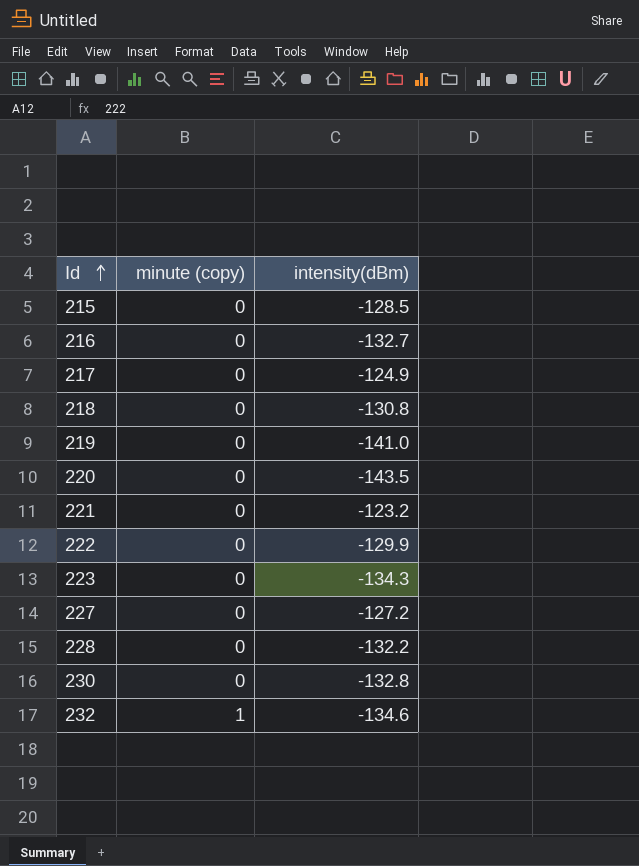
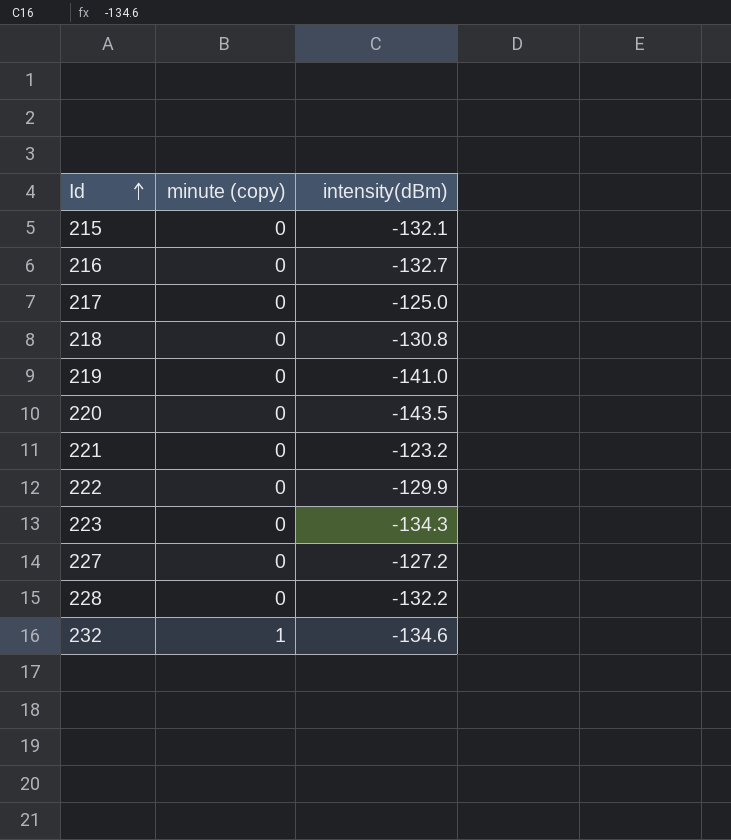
row 230: 0 | -132.8 -> none
215 | intensity(dBm): -128.5 -> -132.1
217 | intensity(dBm): -124.9 -> -125.0

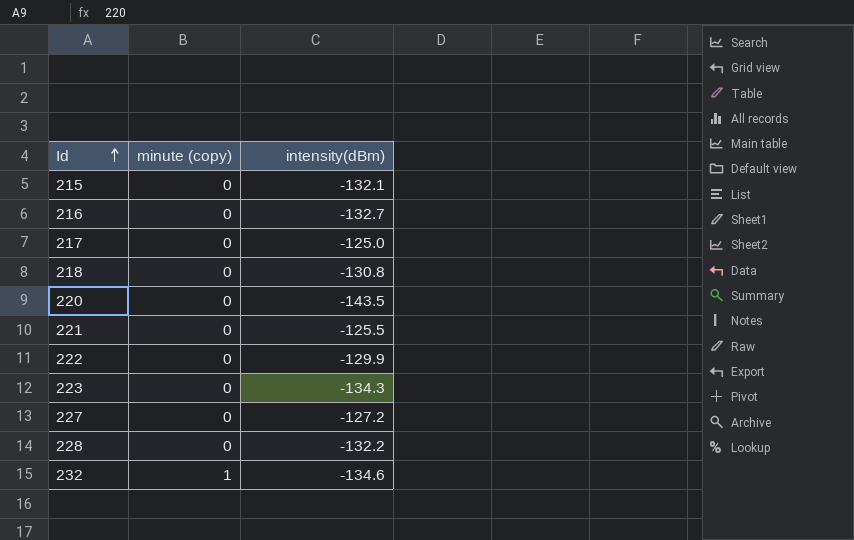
row 219: 0 | -141.0 -> none
221 | intensity(dBm): -123.2 -> -125.5

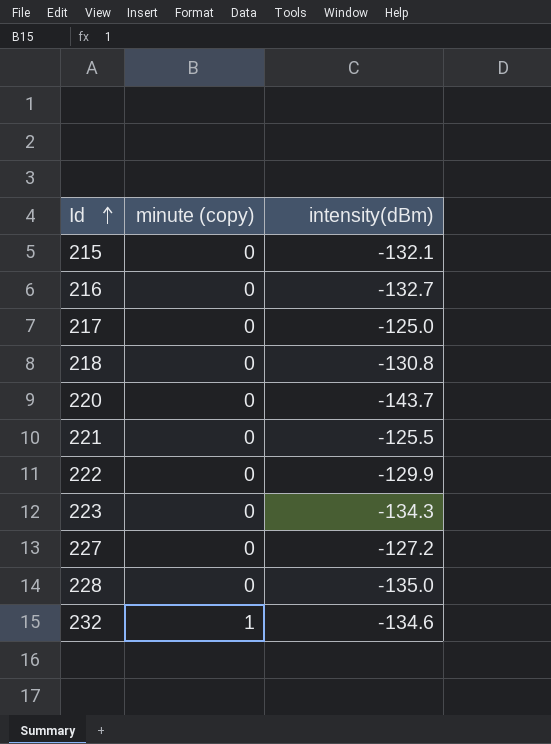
220 | intensity(dBm): -143.5 -> -143.7
228 | intensity(dBm): -132.2 -> -135.0

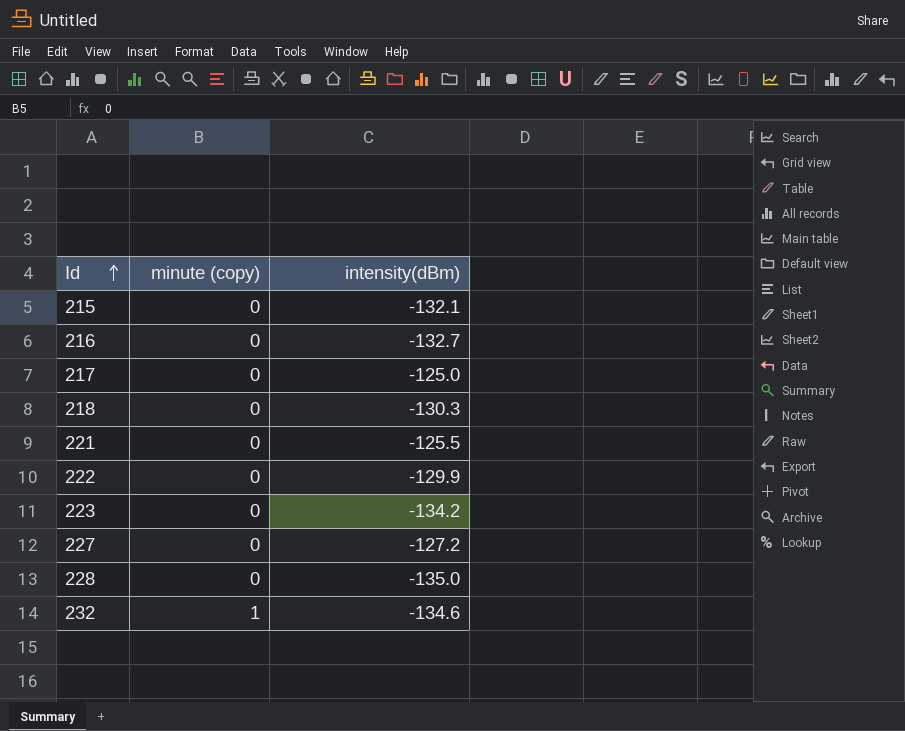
row 220: 0 | -143.7 -> none
218 | intensity(dBm): -130.8 -> -130.3
223 | intensity(dBm): -134.3 -> -134.2

